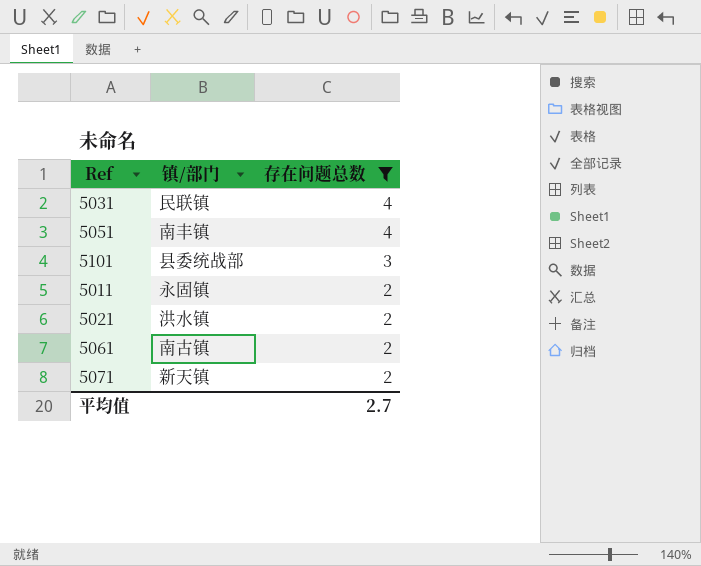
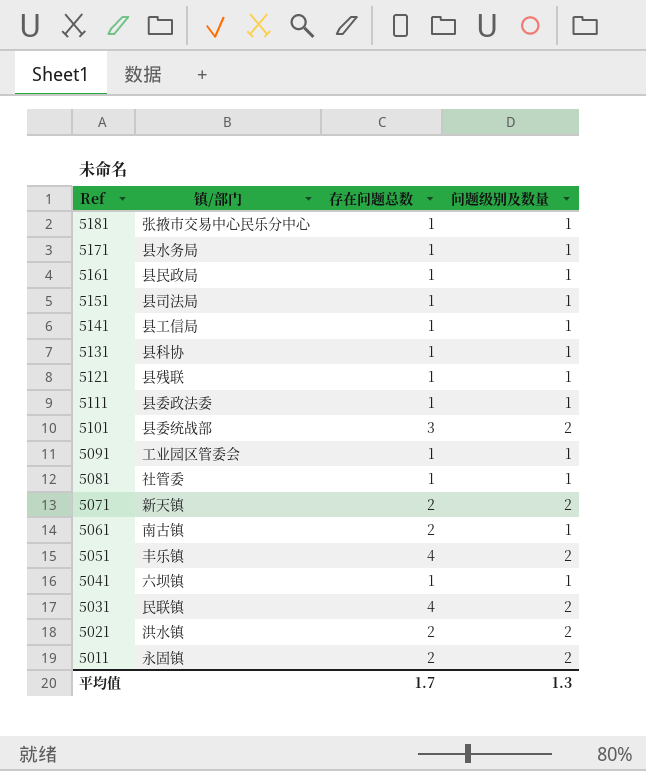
filter: 存在问题总数 != 1 -> none
row order: 存在问题总数 descending -> Ref descending
column 问题级别及数量 | position: none -> 4
5051 | 镇/部门: 南丰镇 -> 丰乐镇
平均值 | 存在问题总数: 2.7 -> 1.7

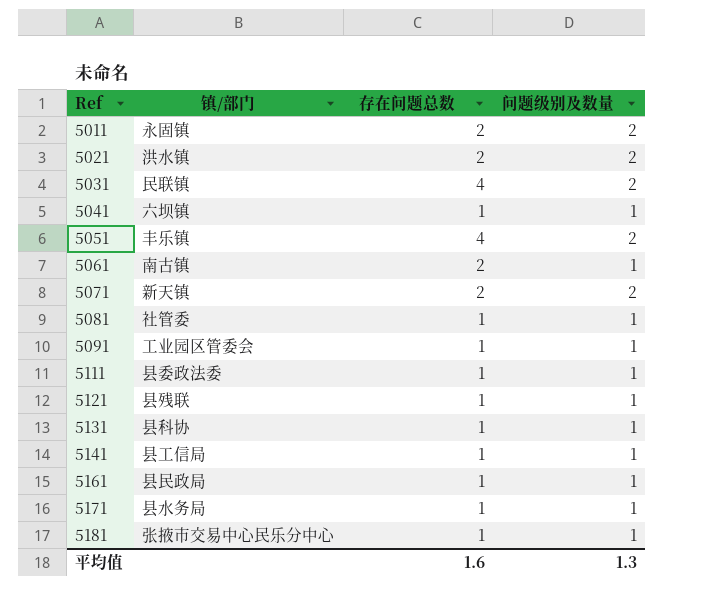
row order: Ref descending -> Ref ascending
row 5151: 县司法局 | 1 | 1 -> none
row 5101: 县委统战部 | 3 | 2 -> none
平均值 | 存在问题总数: 1.7 -> 1.6

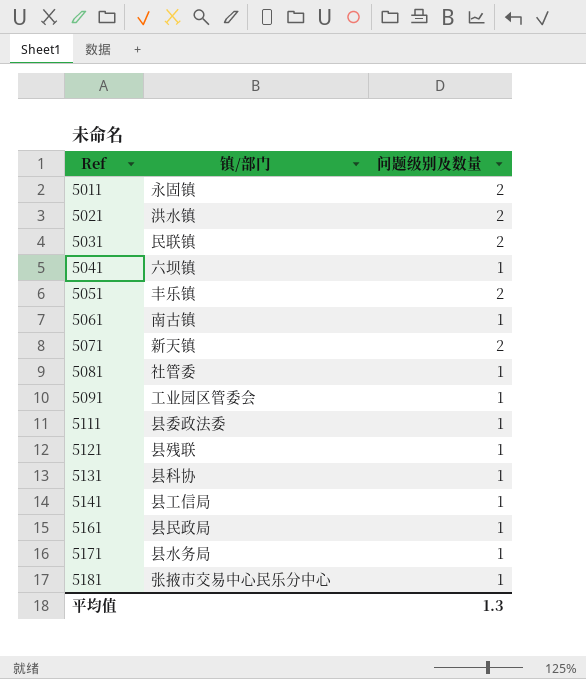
column 存在问题总数 | position: 3 -> none

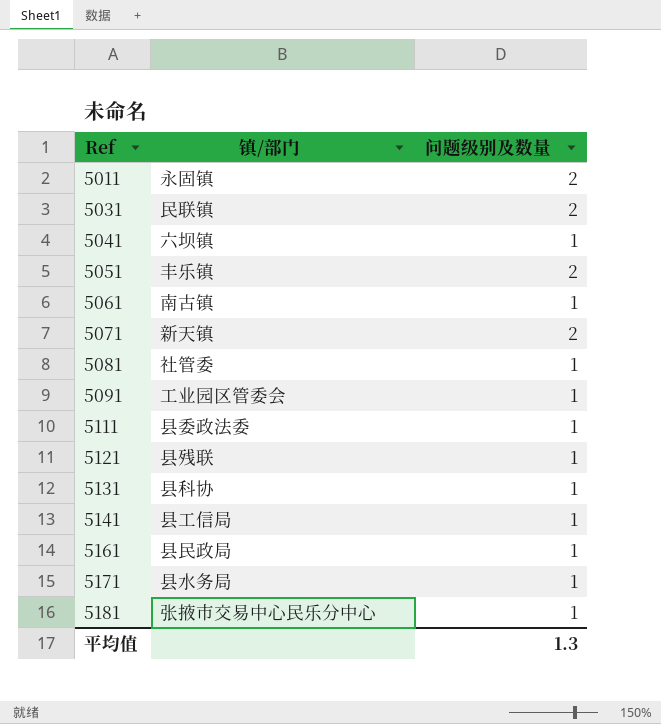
row 5021: 洪水镇 | 2 -> none

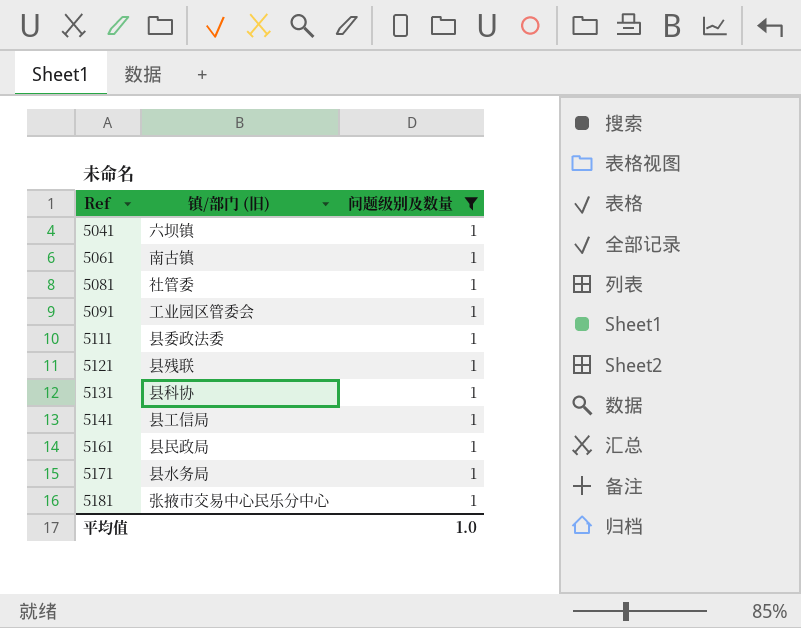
filter: none -> 问题级别及数量 = 1
column name: 镇/部门 -> 镇/部门 (旧)
平均值 | 问题级别及数量: 1.3 -> 1.0

